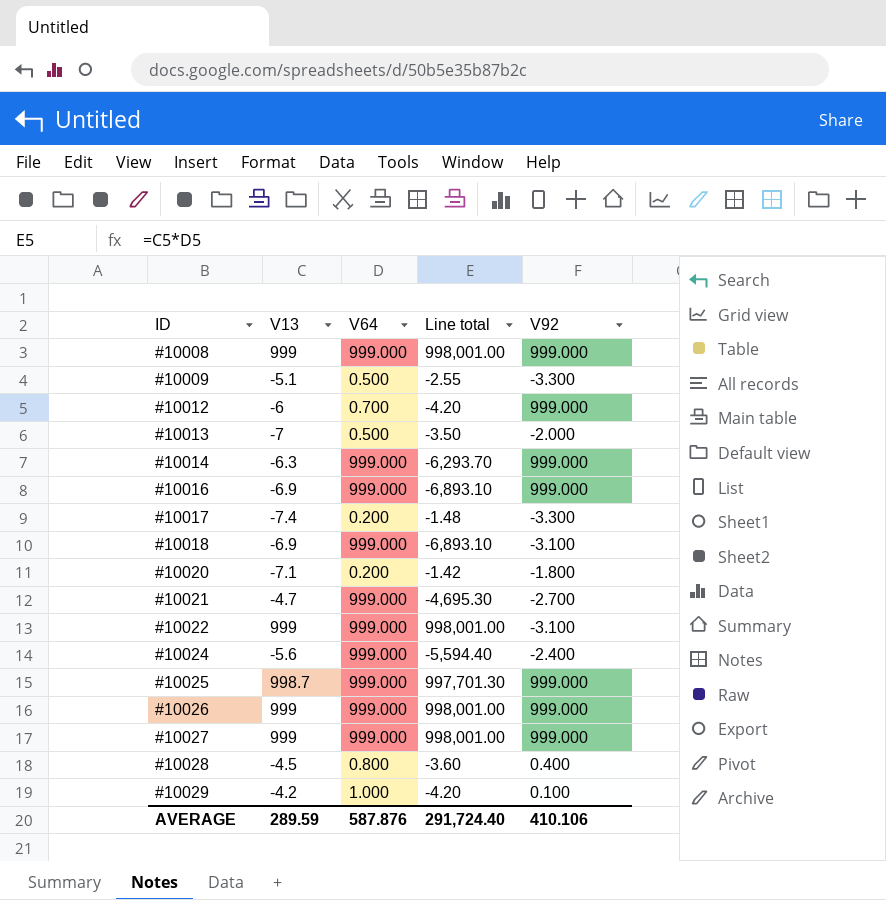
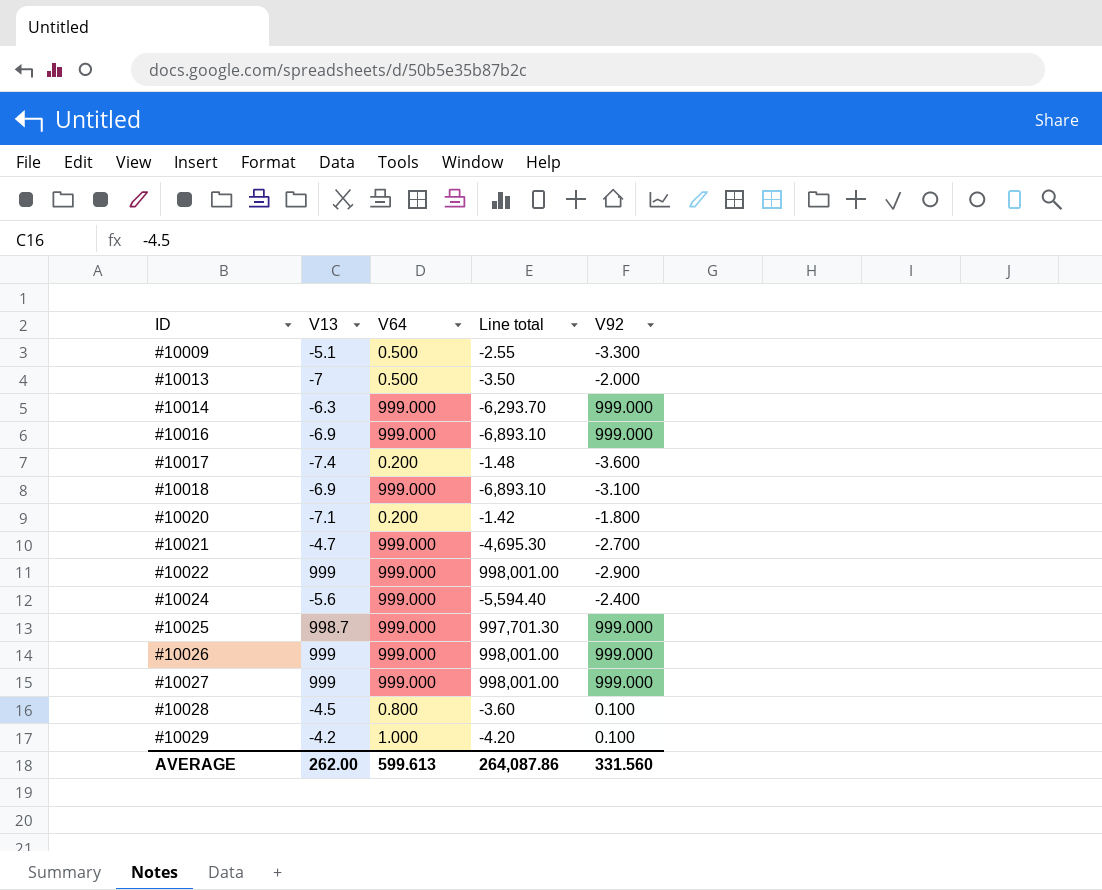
row #10008: 999 | 999.000 | 998,001.00 | 999.000 -> none
row #10012: -6 | 0.700 | -4.20 | 999.000 -> none
#10017 | V92: -3.300 -> -3.600
#10022 | V92: -3.100 -> -2.900
#10028 | V92: 0.400 -> 0.100
AVERAGE | V13: 289.59 -> 262.00
AVERAGE | V64: 587.876 -> 599.613
AVERAGE | Line total: 291,724.40 -> 264,087.86
AVERAGE | V92: 410.106 -> 331.560

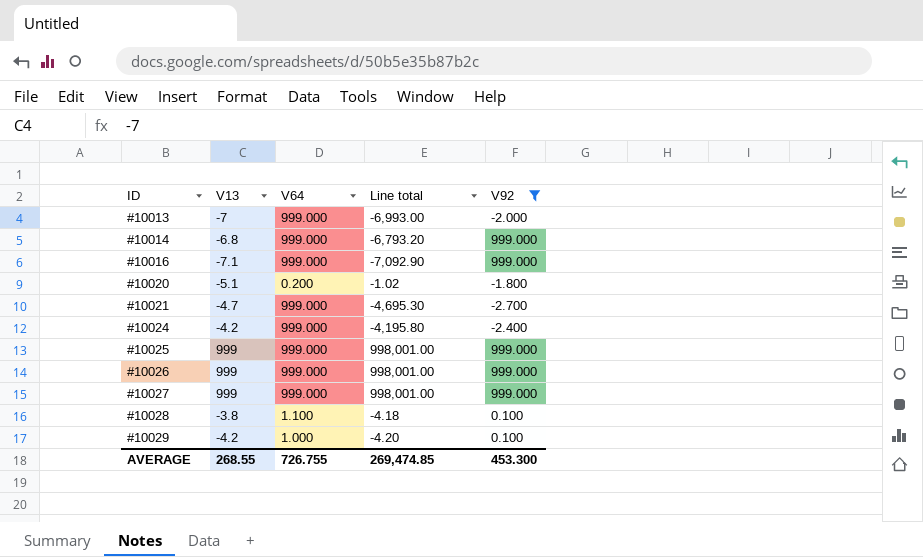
filter: none -> V92 >= -2.700
#10013 | V64: 0.500 -> 999.000
#10013 | Line total: -3.50 -> -6,993.00
#10014 | V13: -6.3 -> -6.8
#10014 | Line total: -6,293.70 -> -6,793.20
#10016 | V13: -6.9 -> -7.1
#10016 | Line total: -6,893.10 -> -7,092.90
#10020 | V13: -7.1 -> -5.1
#10020 | Line total: -1.42 -> -1.02
#10024 | V13: -5.6 -> -4.2
#10024 | Line total: -5,594.40 -> -4,195.80
#10025 | V13: 998.7 -> 999
#10025 | Line total: 997,701.30 -> 998,001.00
#10028 | V13: -4.5 -> -3.8
#10028 | V64: 0.800 -> 1.100
#10028 | Line total: -3.60 -> -4.18
AVERAGE | V13: 262.00 -> 268.55
AVERAGE | V64: 599.613 -> 726.755
AVERAGE | Line total: 264,087.86 -> 269,474.85
AVERAGE | V92: 331.560 -> 453.300

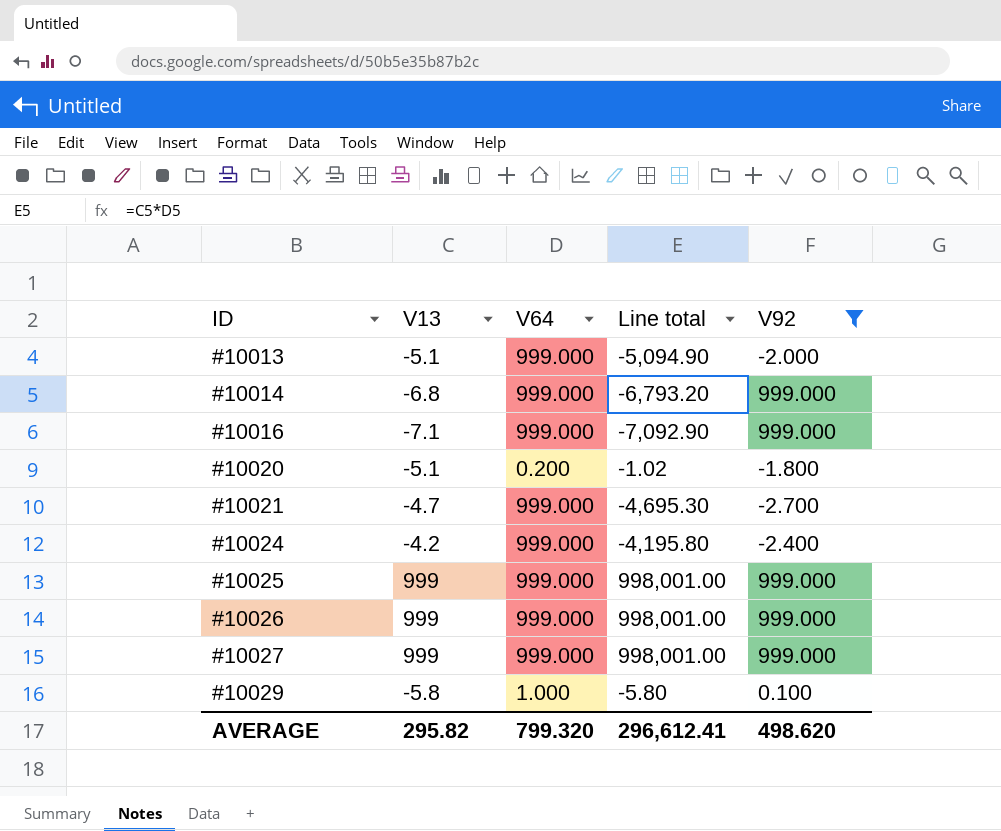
row #10028: -3.8 | 1.100 | -4.18 | 0.100 -> none
#10013 | V13: -7 -> -5.1
#10013 | Line total: -6,993.00 -> -5,094.90
#10029 | V13: -4.2 -> -5.8
#10029 | Line total: -4.20 -> -5.80
AVERAGE | V13: 268.55 -> 295.82
AVERAGE | V64: 726.755 -> 799.320
AVERAGE | Line total: 269,474.85 -> 296,612.41
AVERAGE | V92: 453.300 -> 498.620

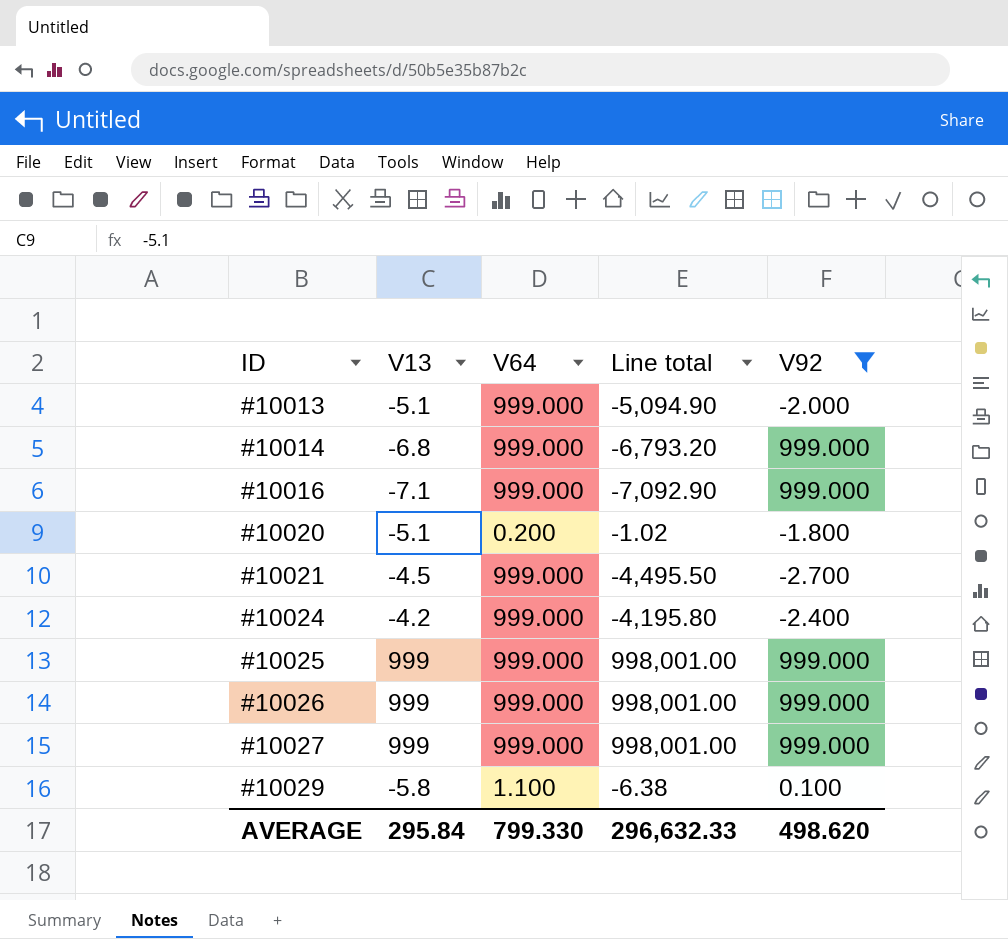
#10021 | V13: -4.7 -> -4.5
#10021 | Line total: -4,695.30 -> -4,495.50
#10029 | V64: 1.000 -> 1.100
#10029 | Line total: -5.80 -> -6.38
AVERAGE | V13: 295.82 -> 295.84
AVERAGE | V64: 799.320 -> 799.330
AVERAGE | Line total: 296,612.41 -> 296,632.33

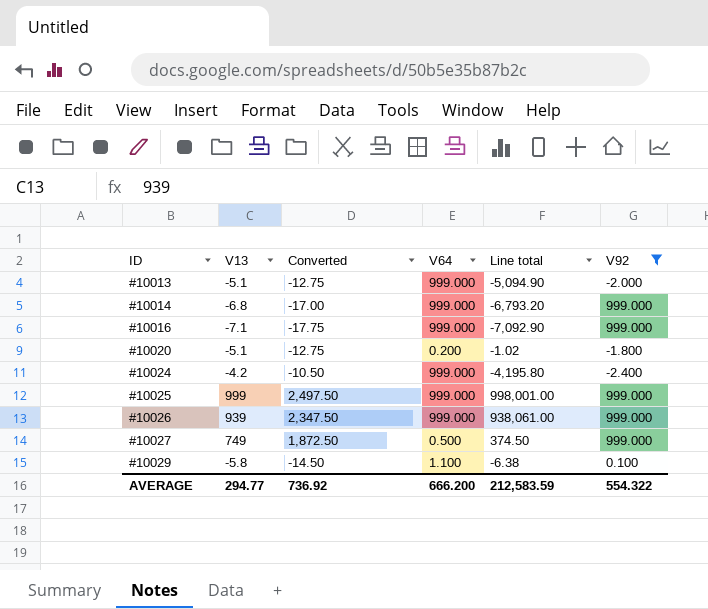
column Converted | formula: none -> [V13] * 2.5
row #10021: -4.5 | 999.000 | -4,495.50 | -2.700 -> none
#10026 | V13: 999 -> 939
#10026 | Line total: 998,001.00 -> 938,061.00
#10027 | V13: 999 -> 749
#10027 | V64: 999.000 -> 0.500
#10027 | Line total: 998,001.00 -> 374.50
AVERAGE | V13: 295.84 -> 294.77
AVERAGE | V64: 799.330 -> 666.200
AVERAGE | Line total: 296,632.33 -> 212,583.59
AVERAGE | V92: 498.620 -> 554.322

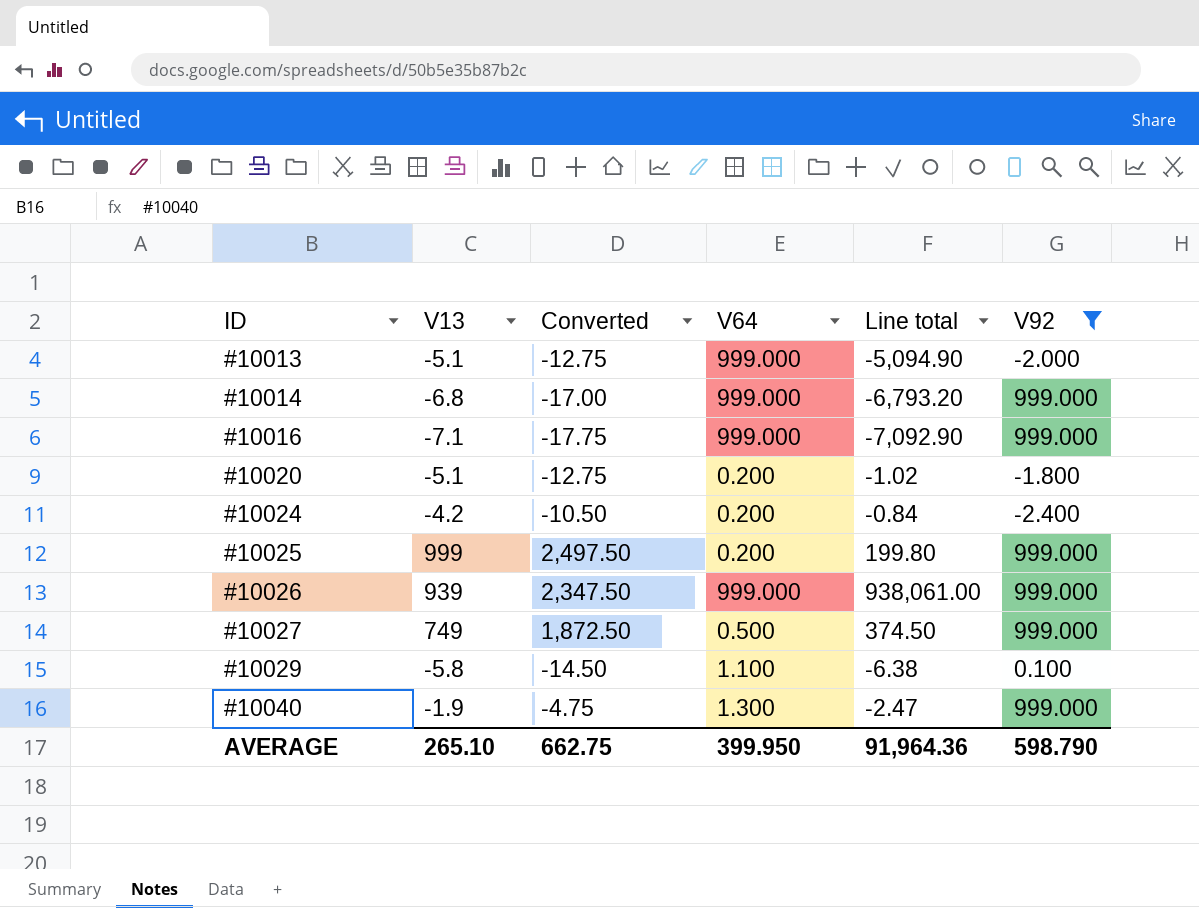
#10024 | V64: 999.000 -> 0.200
#10024 | Line total: -4,195.80 -> -0.84
#10025 | V64: 999.000 -> 0.200
#10025 | Line total: 998,001.00 -> 199.80
row #10040: none -> -1.9 | -4.75 | 1.300 | -2.47 | 999.000
AVERAGE | V13: 294.77 -> 265.10
AVERAGE | Converted: 736.92 -> 662.75
AVERAGE | V64: 666.200 -> 399.950
AVERAGE | Line total: 212,583.59 -> 91,964.36
AVERAGE | V92: 554.322 -> 598.790

